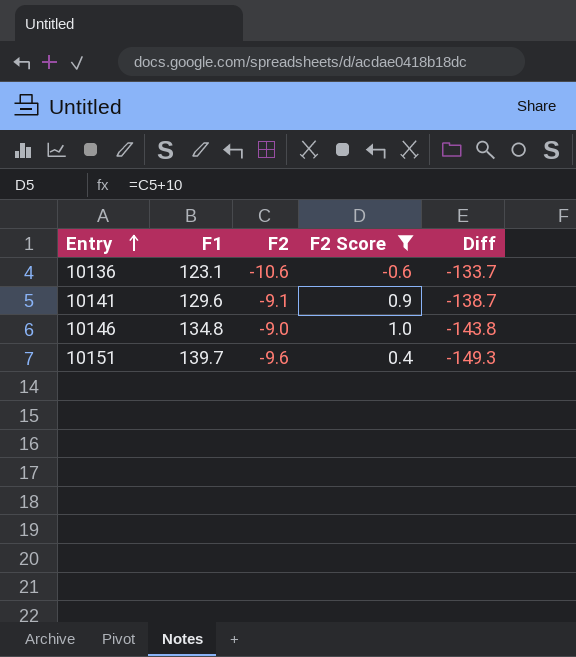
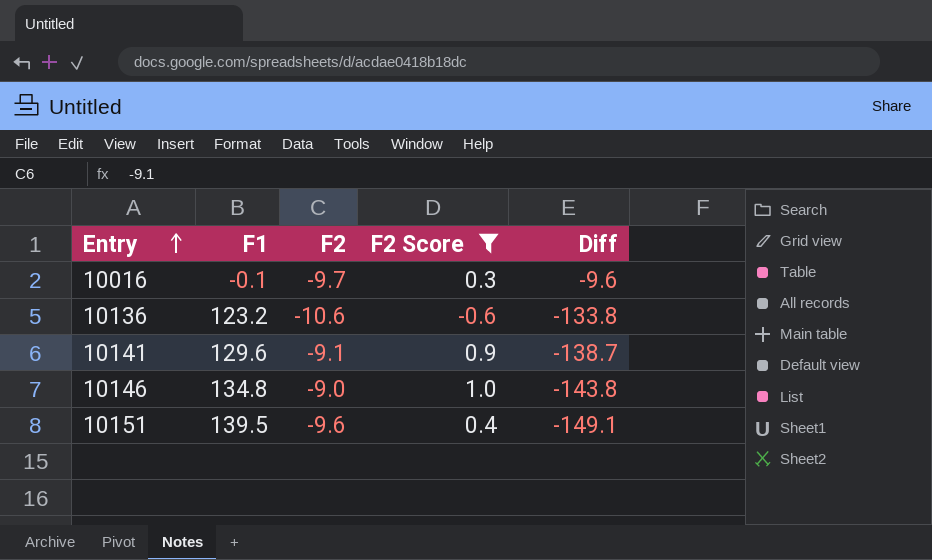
row 10016: none -> -0.1 | -9.7 | 0.3 | -9.6
10136 | F1: 123.1 -> 123.2
10136 | Diff: -133.7 -> -133.8
10151 | F1: 139.7 -> 139.5
10151 | Diff: -149.3 -> -149.1

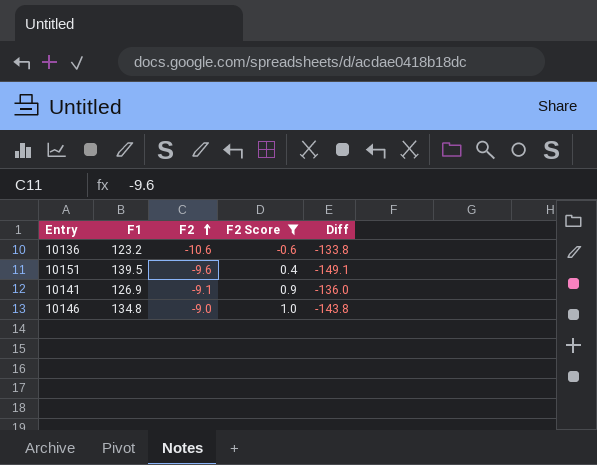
row order: Entry ascending -> F2 ascending
row 10016: -0.1 | -9.7 | 0.3 | -9.6 -> none
10141 | F1: 129.6 -> 126.9
10141 | Diff: -138.7 -> -136.0

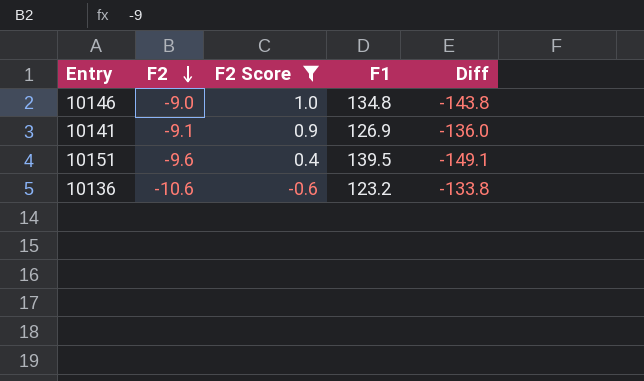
row order: F2 ascending -> F2 descending
column F1 | position: 2 -> 4

